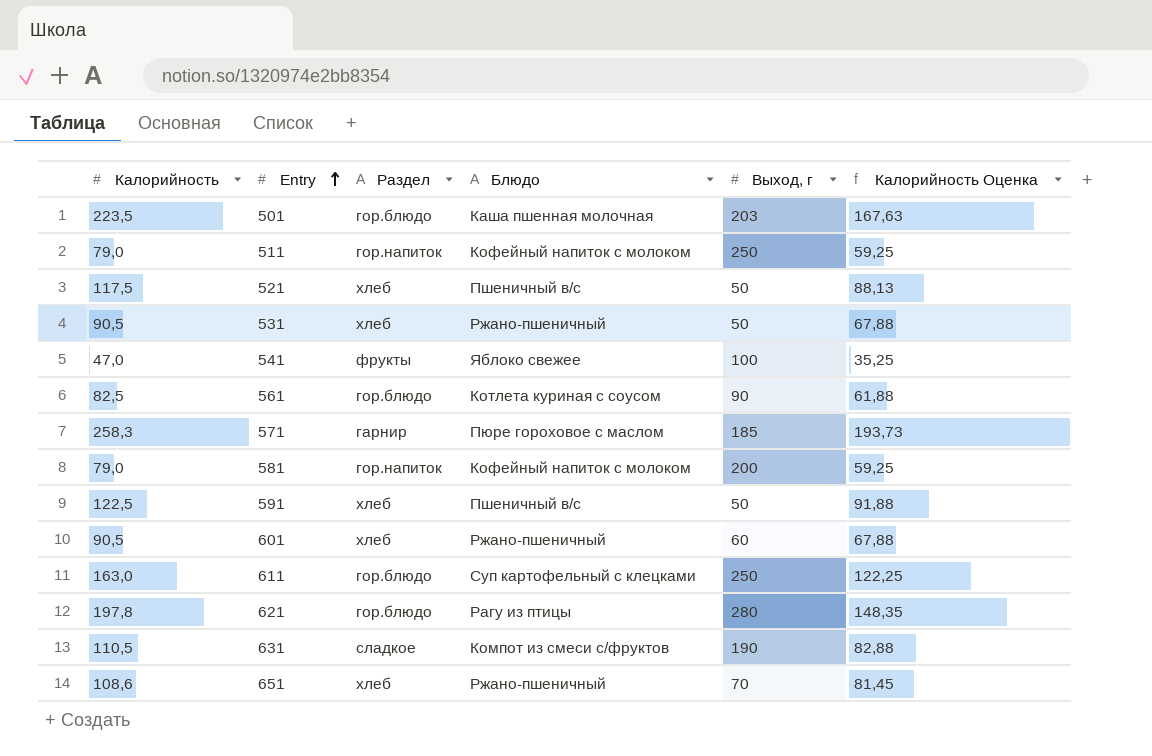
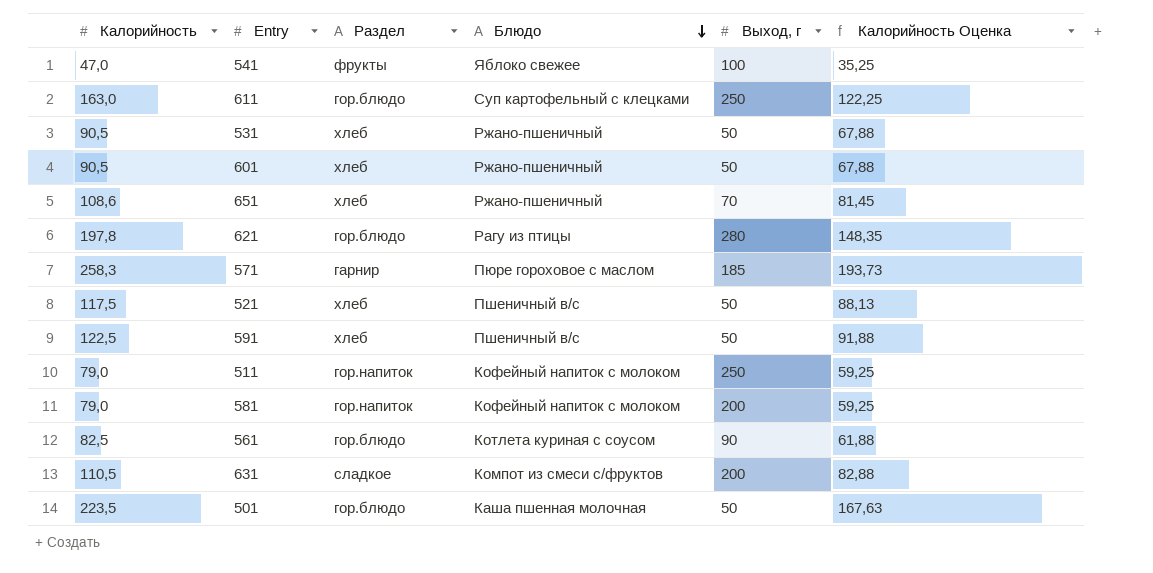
row order: Entry ascending -> Блюдо descending
601 | Выход, г: 60 -> 50
631 | Выход, г: 190 -> 200
501 | Выход, г: 203 -> 50

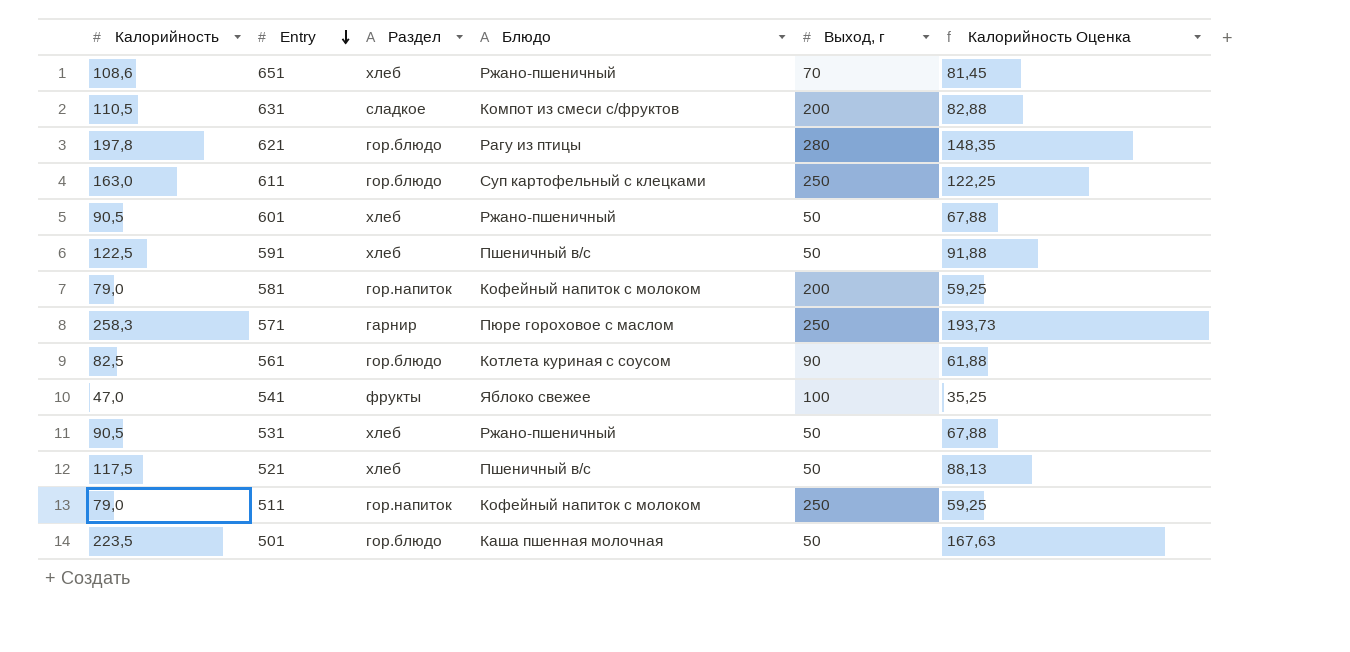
row order: Блюдо descending -> Entry descending
571 | Выход, г: 185 -> 250

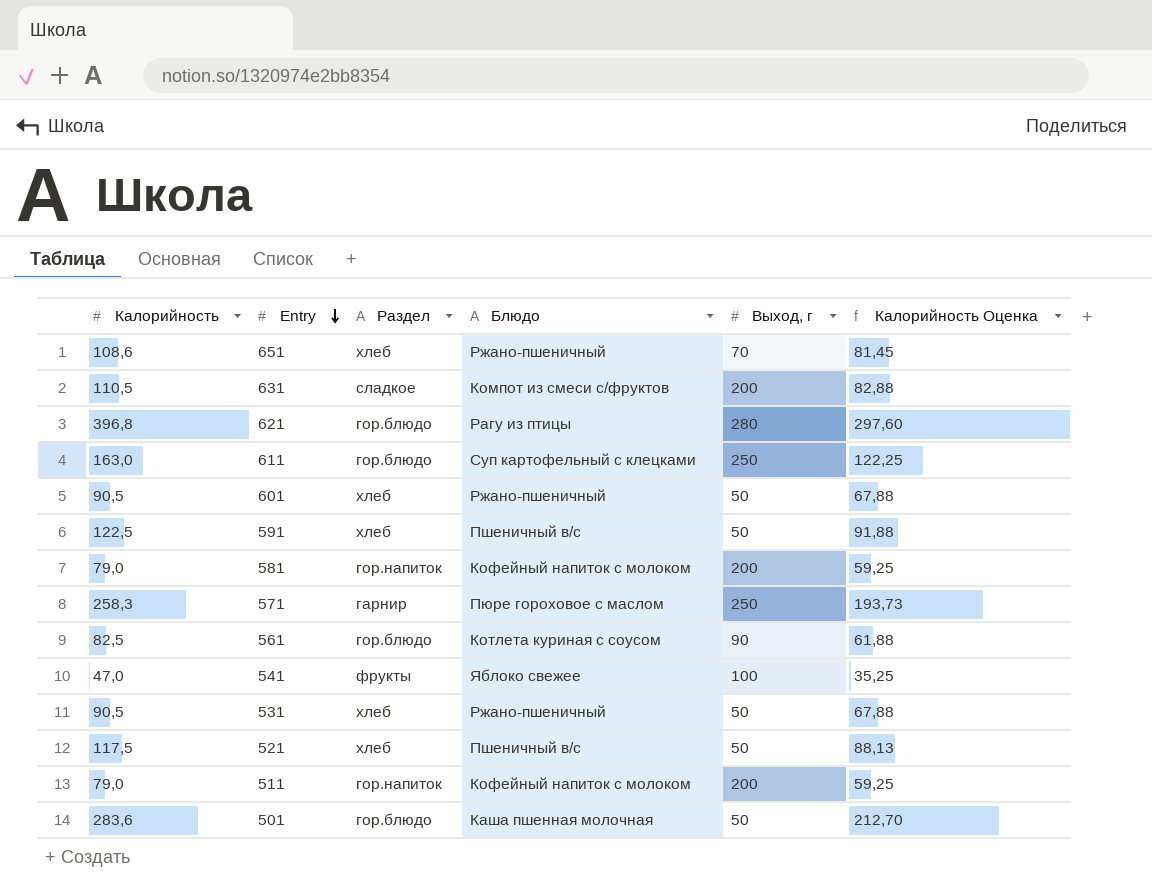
621 | Калорийность: 197,8 -> 396,8
621 | Калорийность Оценка: 148,35 -> 297,60
511 | Выход, г: 250 -> 200
501 | Калорийность: 223,5 -> 283,6
501 | Калорийность Оценка: 167,63 -> 212,70

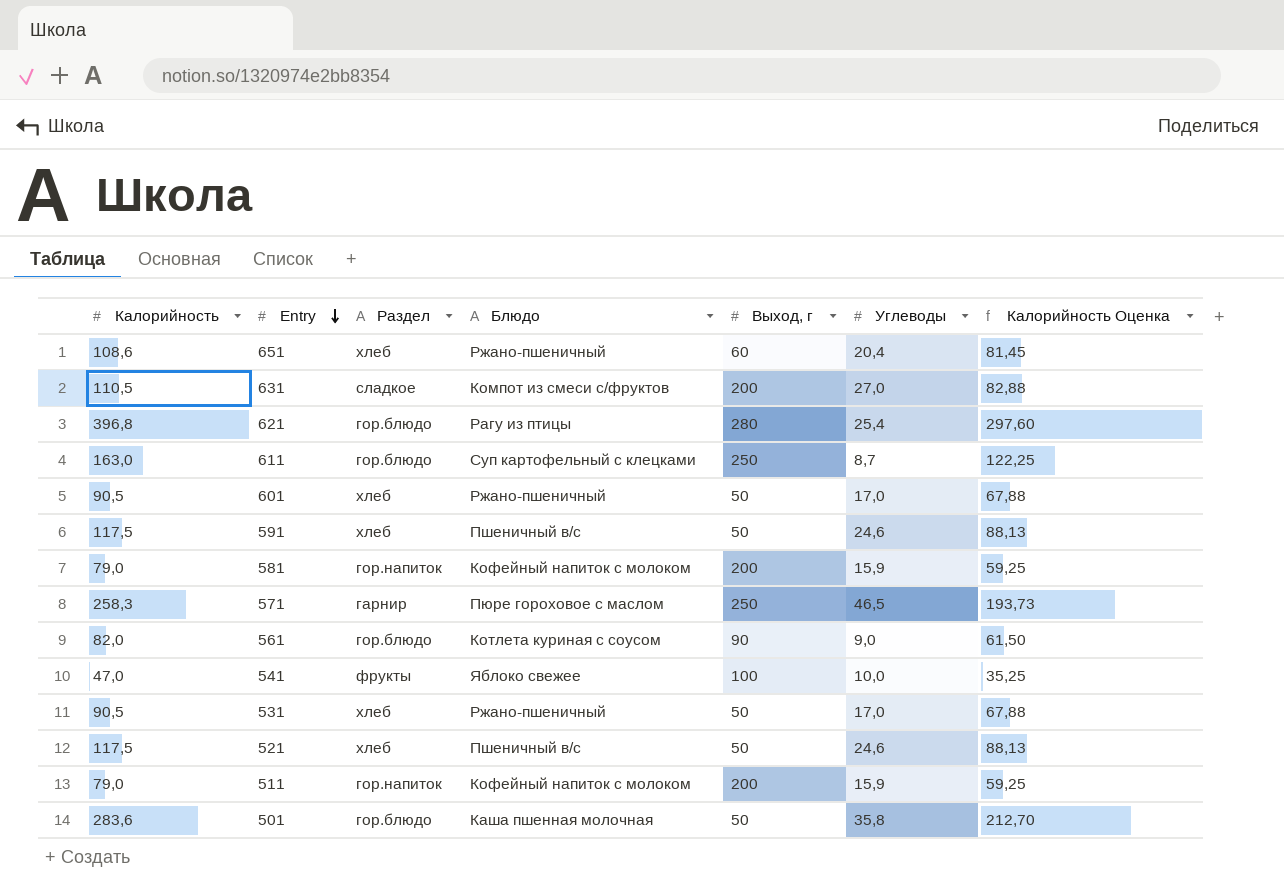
column Углеводы | position: none -> 6
651 | Выход, г: 70 -> 60
591 | Калорийность: 122,5 -> 117,5
591 | Калорийность Оценка: 91,88 -> 88,13
561 | Калорийность: 82,5 -> 82,0
561 | Калорийность Оценка: 61,88 -> 61,50

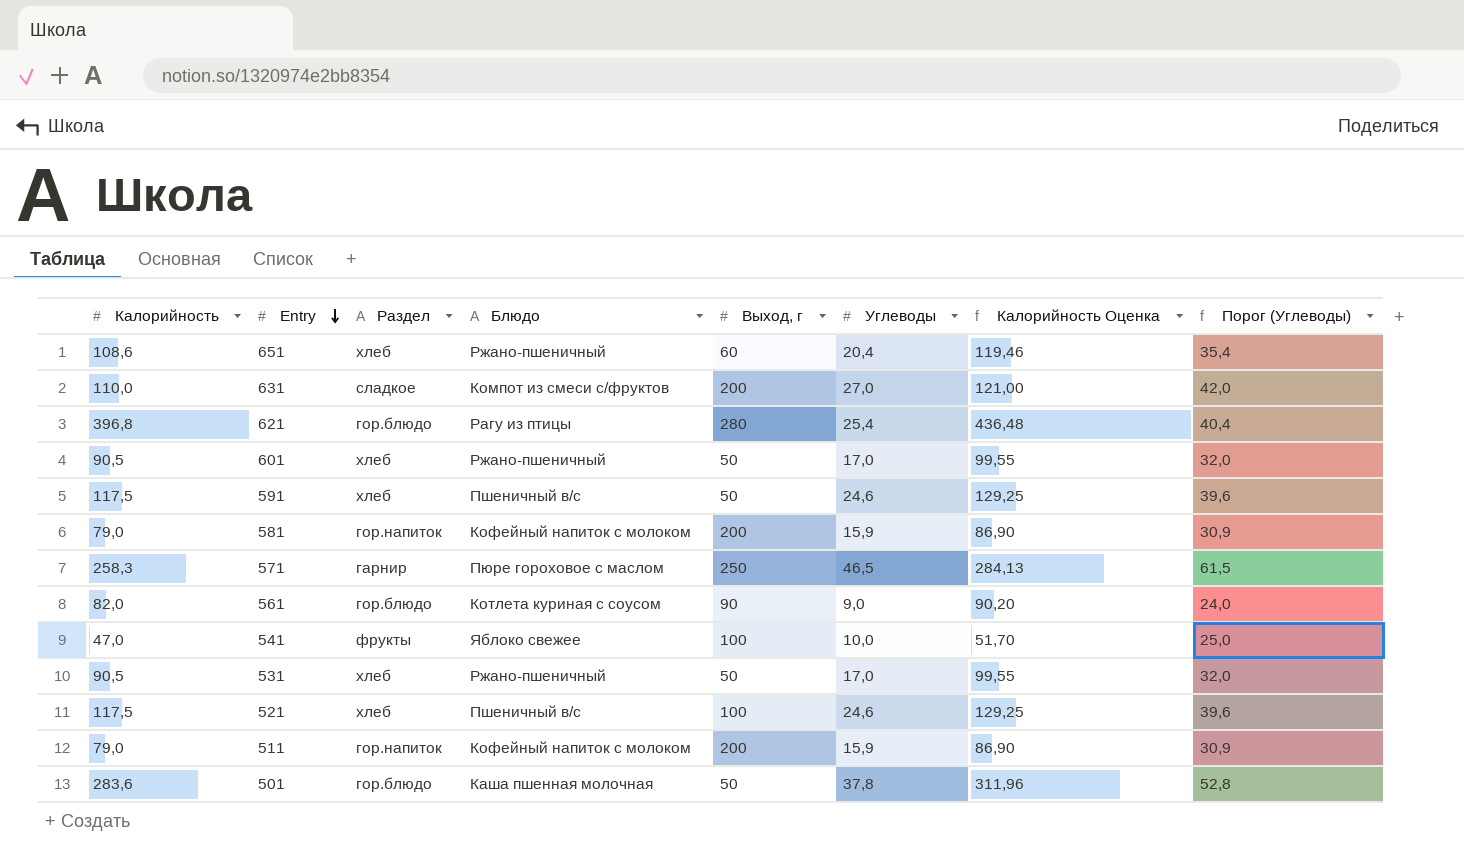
column Калорийность Оценка | formula: [Калорийность] * 0,75 -> [Калорийность] * 1,1
column Порог (Углеводы) | formula: none -> [Углеводы] + 15
row 611: 163,0 | гор.блюдо | Суп картофельный с клецками | 250 | 8,7 | 122,25 -> none
631 | Калорийность: 110,5 -> 110,0
521 | Выход, г: 50 -> 100
501 | Углеводы: 35,8 -> 37,8

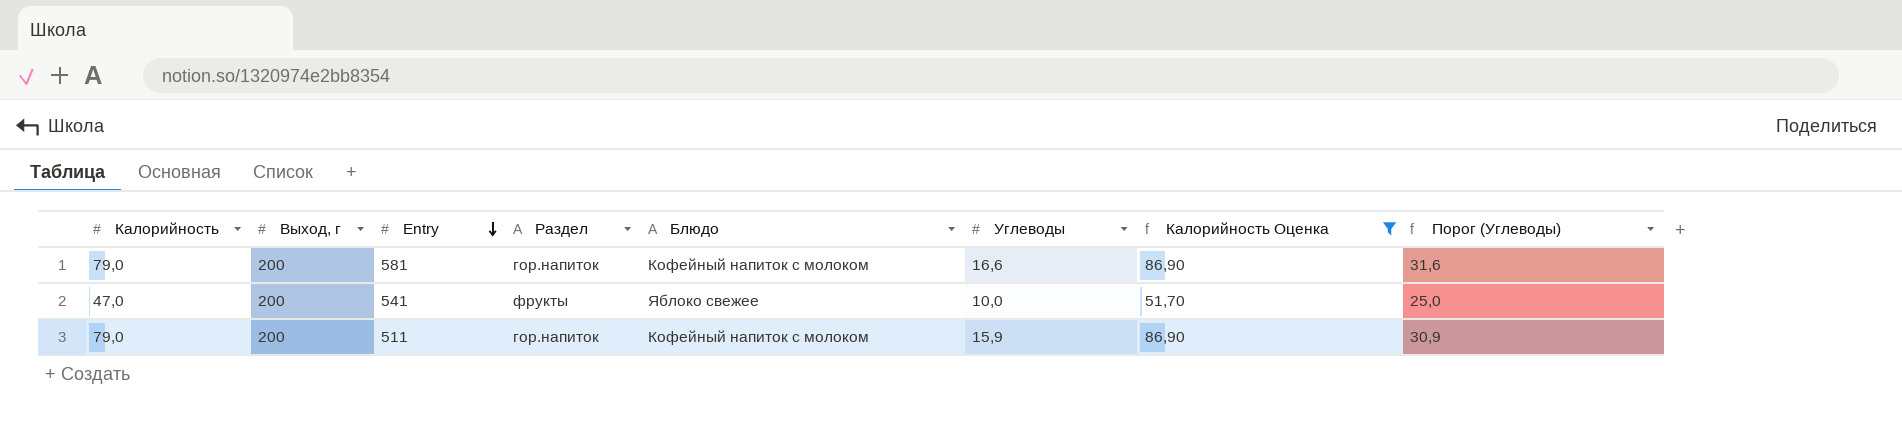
filter: none -> Калорийность Оценка <= 86,90
column Выход, г | position: 5 -> 2
581 | Углеводы: 15,9 -> 16,6
581 | Порог (Углеводы): 30,9 -> 31,6
541 | Выход, г: 100 -> 200

